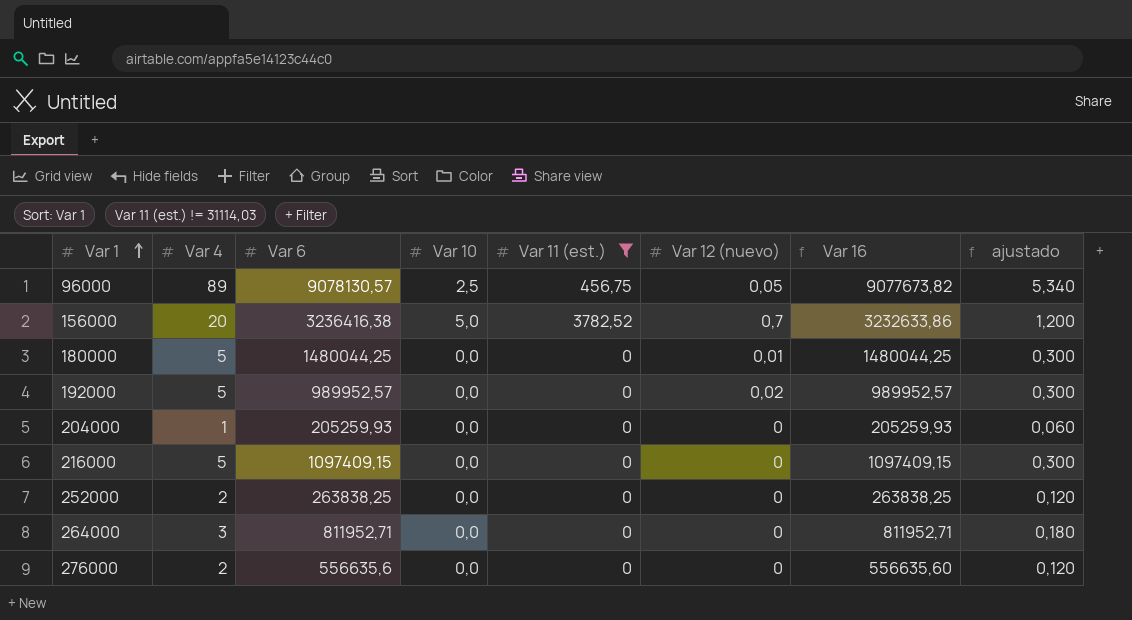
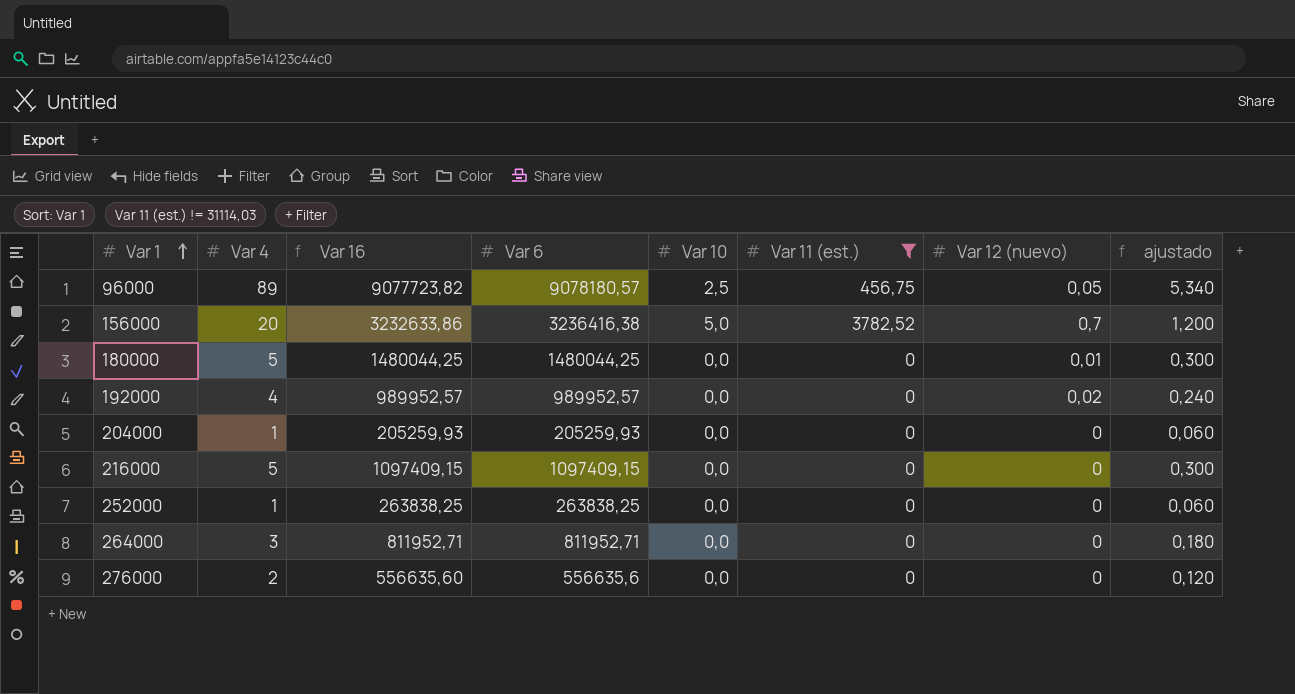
column Var 16 | position: 7 -> 3
96000 | Var 16: 9077673,82 -> 9077723,82
96000 | Var 6: 9078130,57 -> 9078180,57
192000 | Var 4: 5 -> 4
192000 | ajustado: 0,300 -> 0,240
252000 | Var 4: 2 -> 1
252000 | ajustado: 0,120 -> 0,060

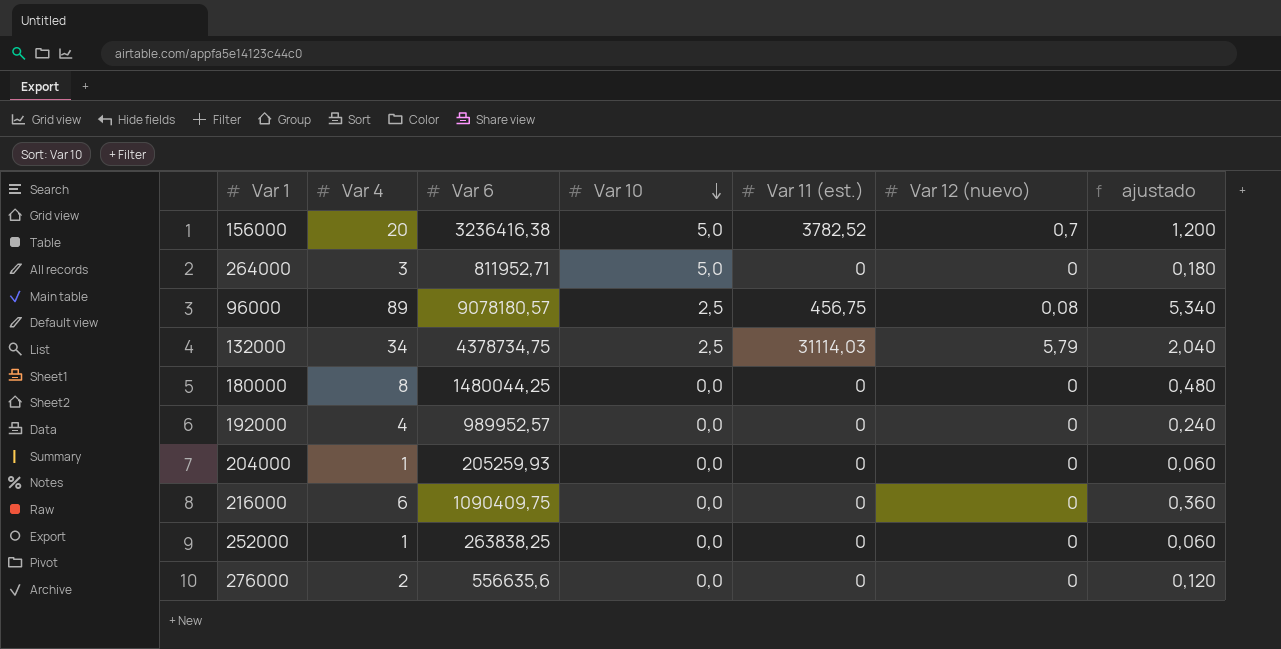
filter: Var 11 (est.) != 31114,03 -> none
row order: Var 1 ascending -> Var 10 descending
column Var 16 | formula: [Var 6] - [Var 11 (est.)] -> none
264000 | Var 10: 0,0 -> 5,0
96000 | Var 12 (nuevo): 0,05 -> 0,08
180000 | Var 4: 5 -> 8
180000 | Var 12 (nuevo): 0,01 -> 0
180000 | ajustado: 0,300 -> 0,480
192000 | Var 12 (nuevo): 0,02 -> 0
216000 | Var 4: 5 -> 6
216000 | Var 6: 1097409,15 -> 1090409,75
216000 | ajustado: 0,300 -> 0,360

